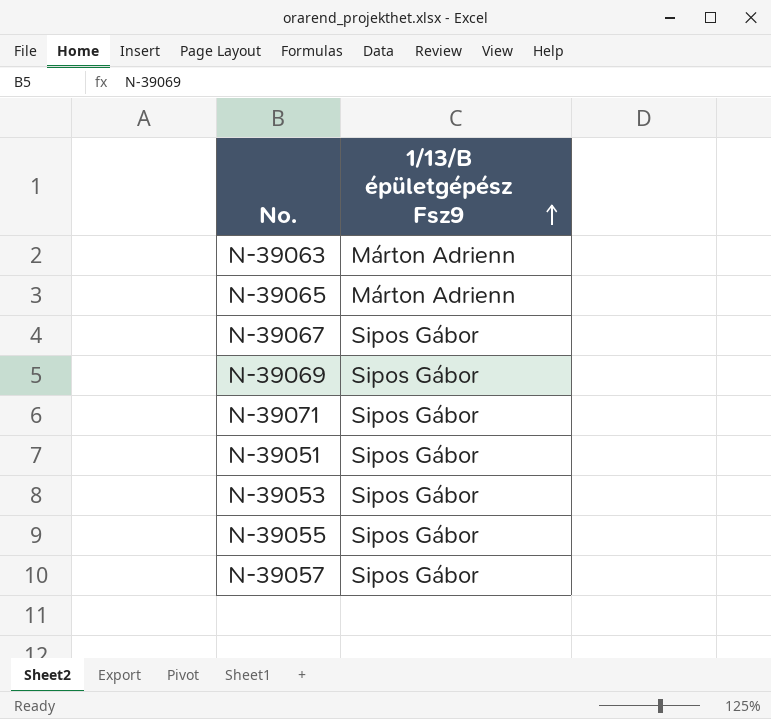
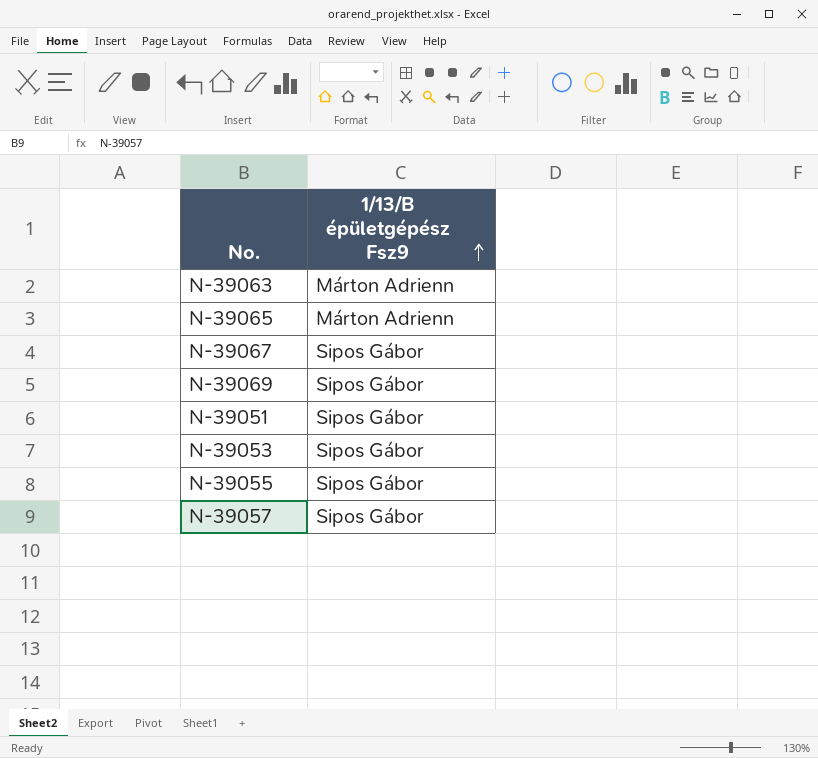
row N-39071: Sipos Gábor -> none

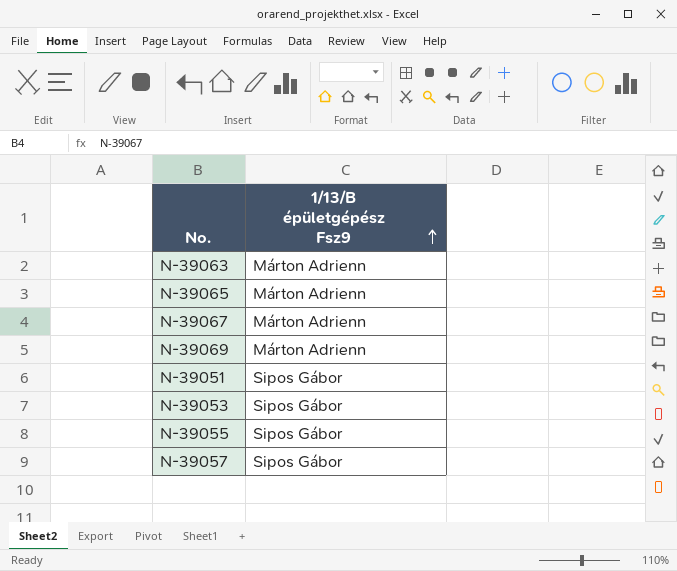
N-39067 | 1/13/B épületgépész Fsz9: Sipos Gábor -> Márton Adrienn
N-39069 | 1/13/B épületgépész Fsz9: Sipos Gábor -> Márton Adrienn

